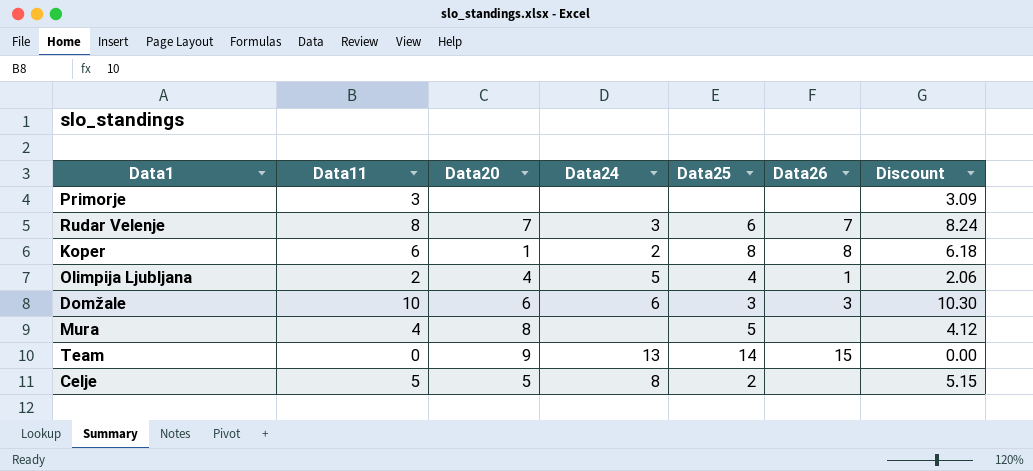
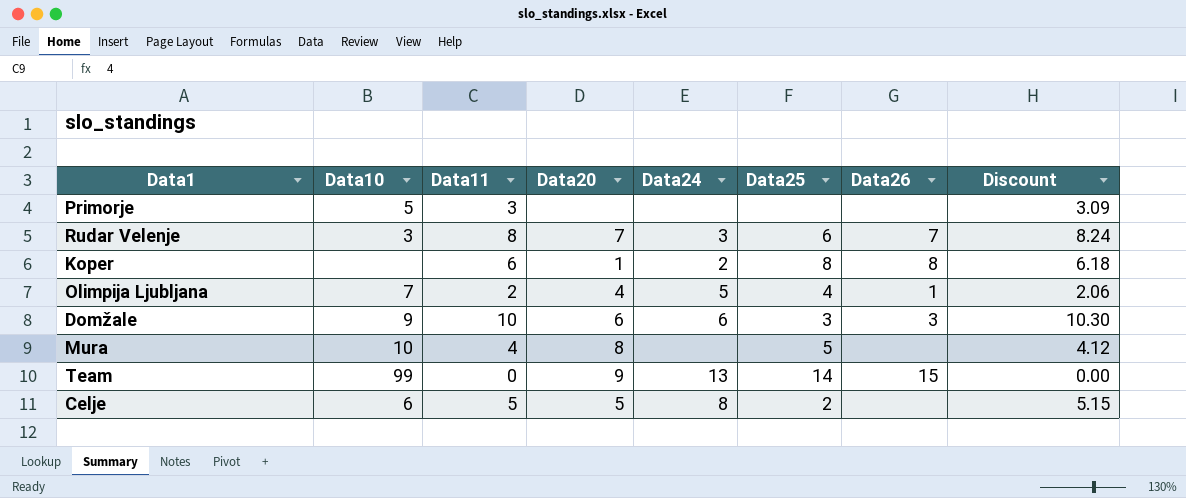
column Data10 | position: none -> 2

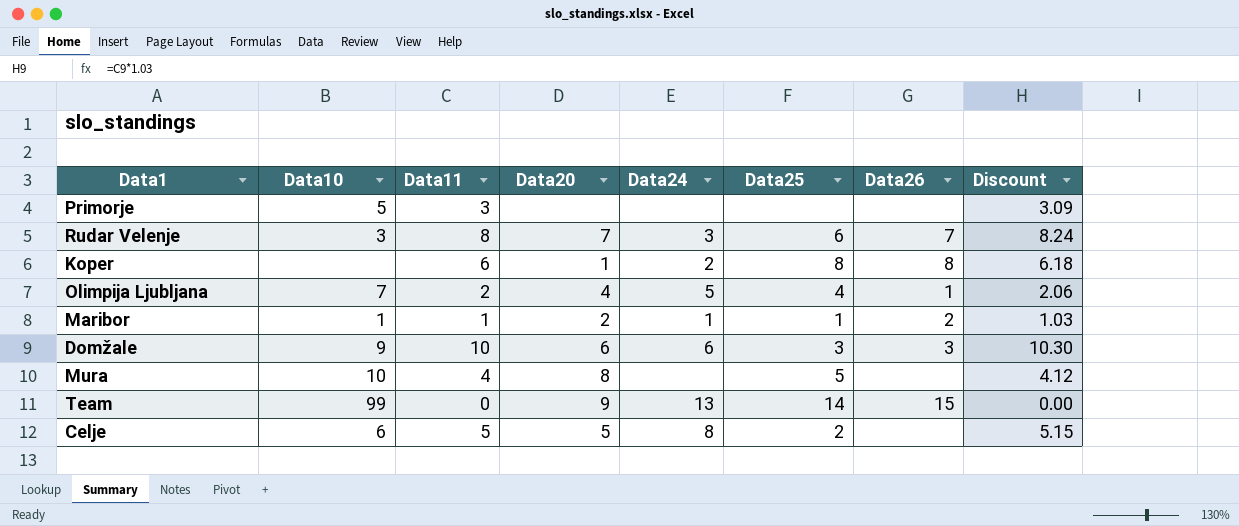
row Maribor: none -> 1 | 1 | 2 | 1 | 1 | 2 | 1.03

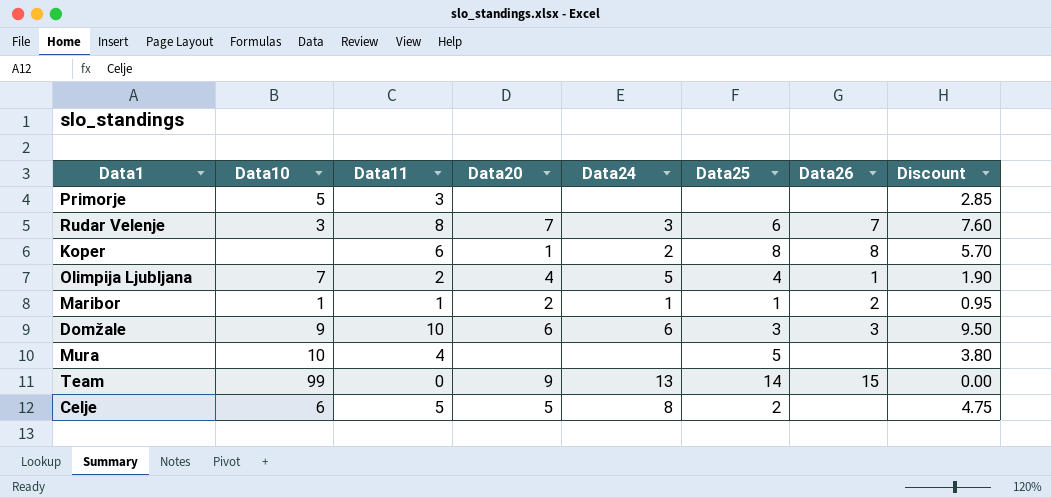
column Discount | formula: [Data11] * 1.03 -> [Data11] * 0.95
Mura | Data20: 8 -> none

